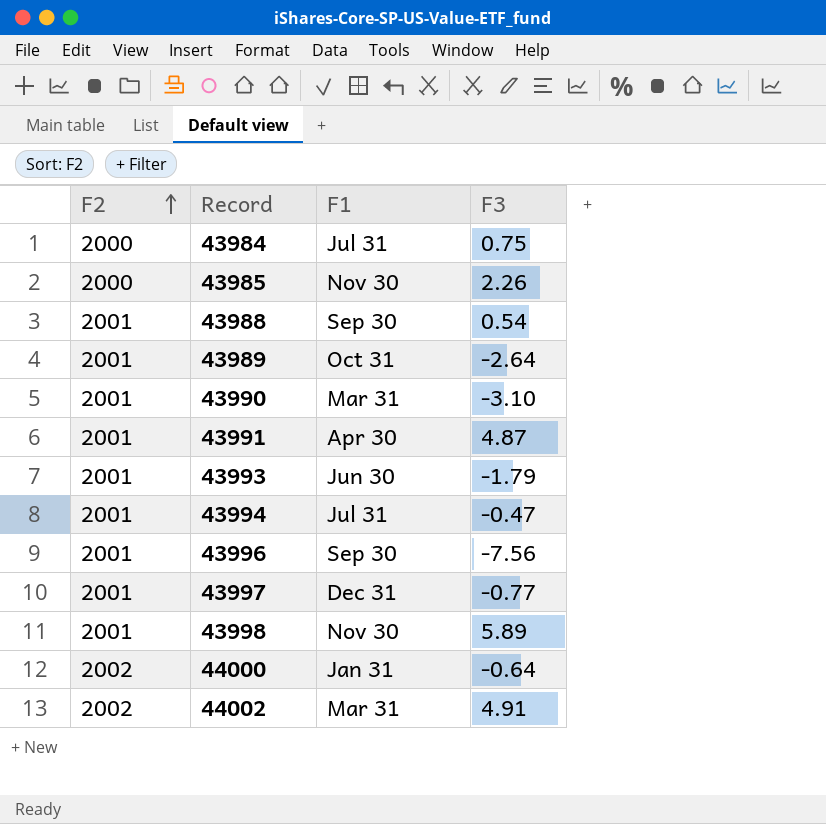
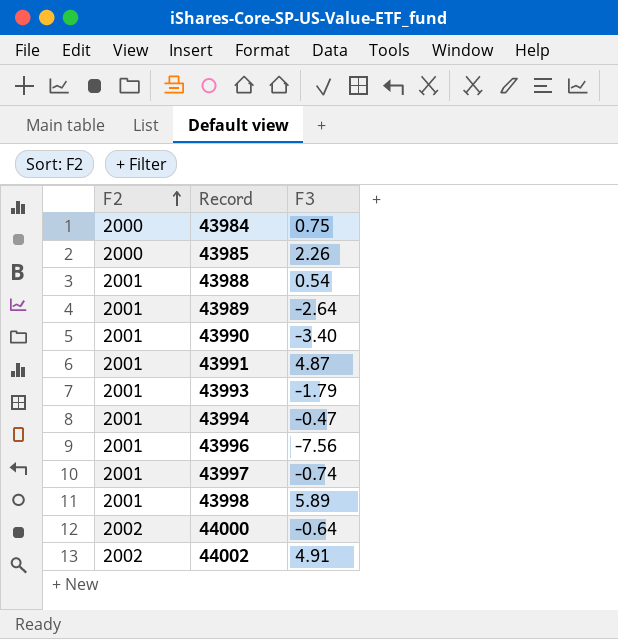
column F1 | position: 3 -> none
43990 | F3: -3.10 -> -3.40
43997 | F3: -0.77 -> -0.74

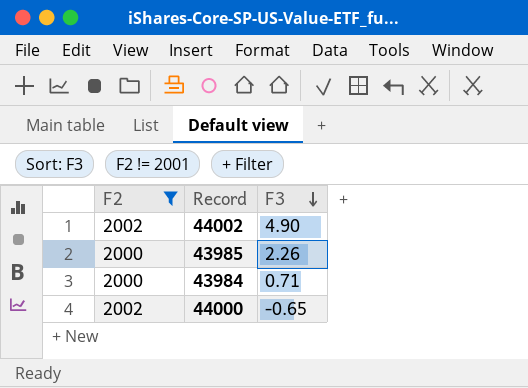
filter: none -> F2 != 2001
row order: F2 ascending -> F3 descending
44002 | F3: 4.91 -> 4.90
43984 | F3: 0.75 -> 0.71
44000 | F3: -0.64 -> -0.65

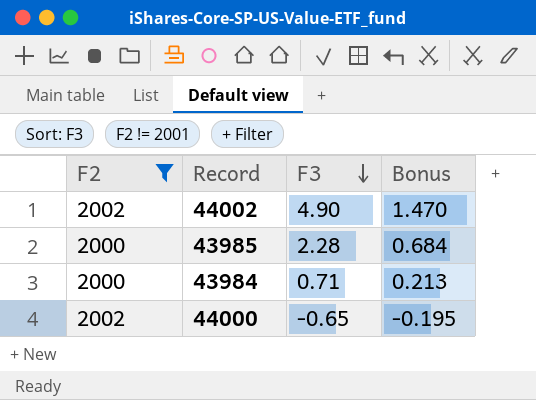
column Bonus | formula: none -> [F3] * 0.3
43985 | F3: 2.26 -> 2.28

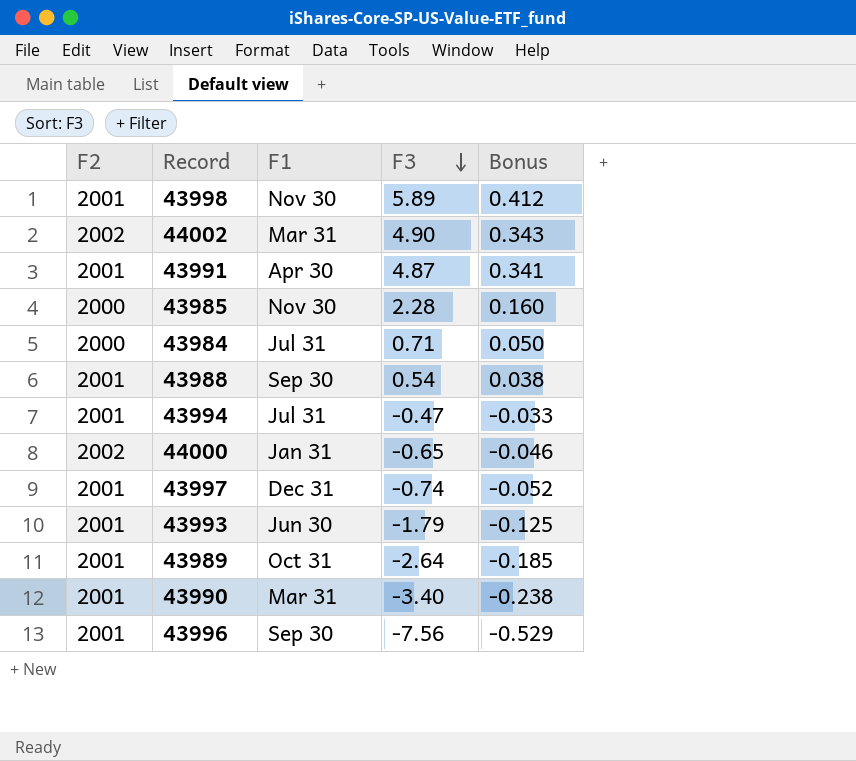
filter: F2 != 2001 -> none
column F1 | position: none -> 3
column Bonus | formula: [F3] * 0.3 -> [F3] * 0.07

